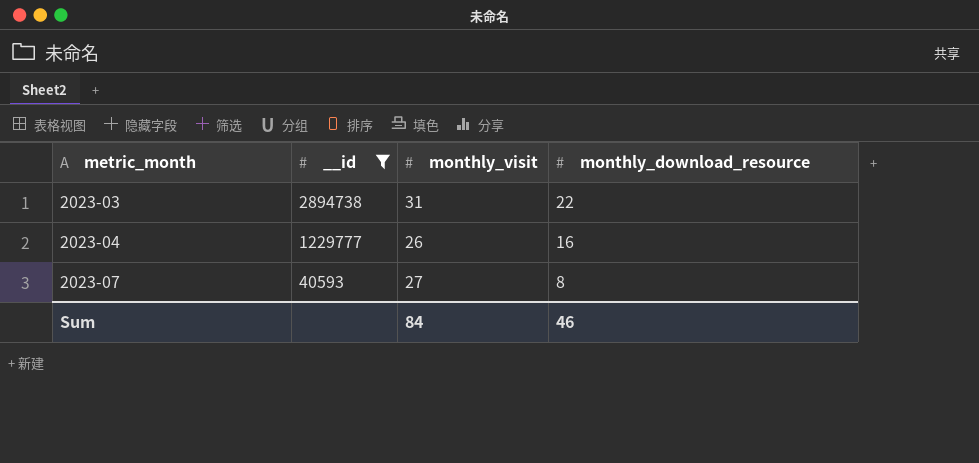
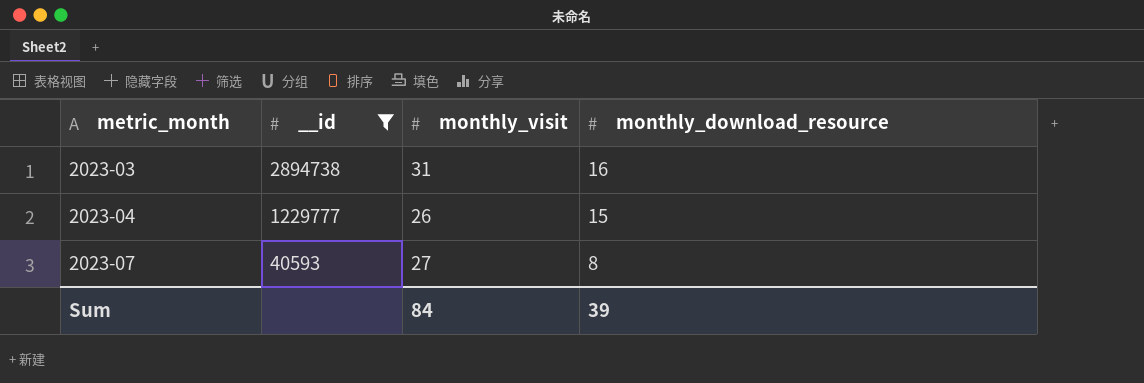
2023-03 | monthly_download_resource: 22 -> 16
2023-04 | monthly_download_resource: 16 -> 15
Sum | monthly_download_resource: 46 -> 39

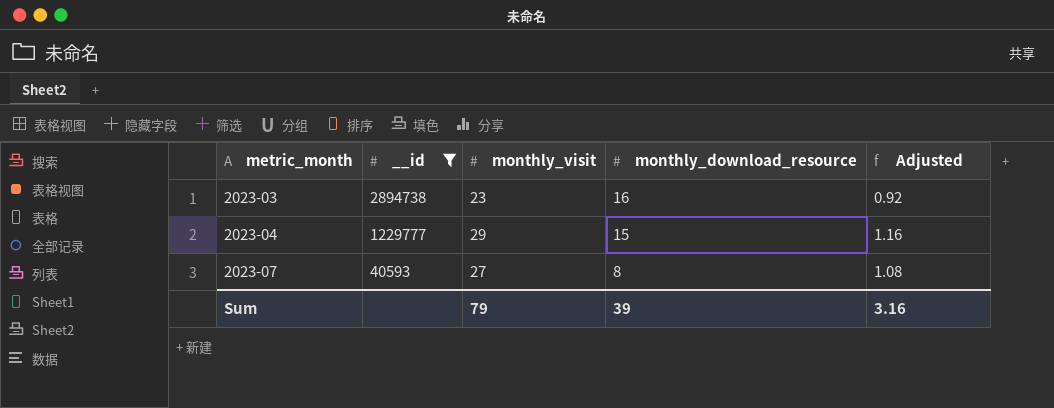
column Adjusted | formula: none -> [monthly_visit] * 0.04
2023-03 | monthly_visit: 31 -> 23
2023-04 | monthly_visit: 26 -> 29
Sum | monthly_visit: 84 -> 79

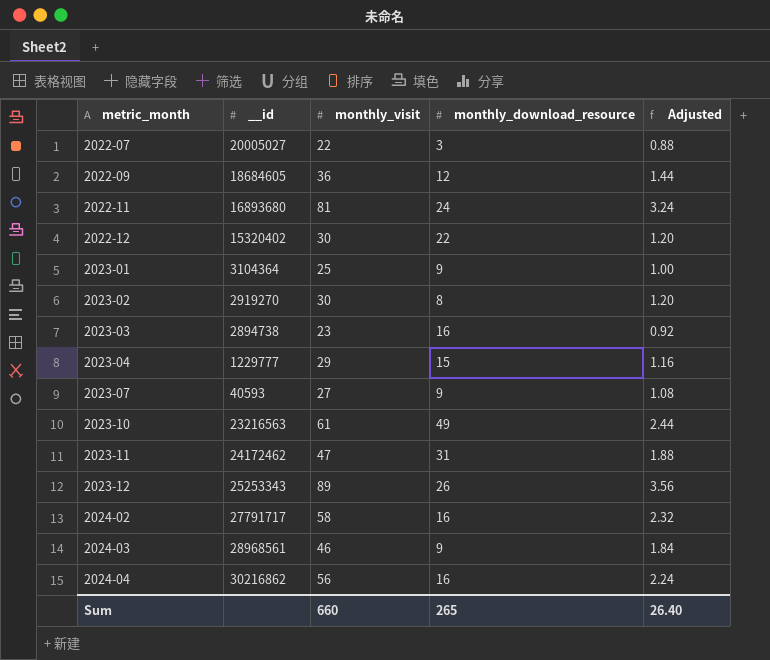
filter: __id <= 2894738 -> none
2023-07 | monthly_download_resource: 8 -> 9
Sum | monthly_visit: 79 -> 660
Sum | monthly_download_resource: 39 -> 265
Sum | Adjusted: 3.16 -> 26.40

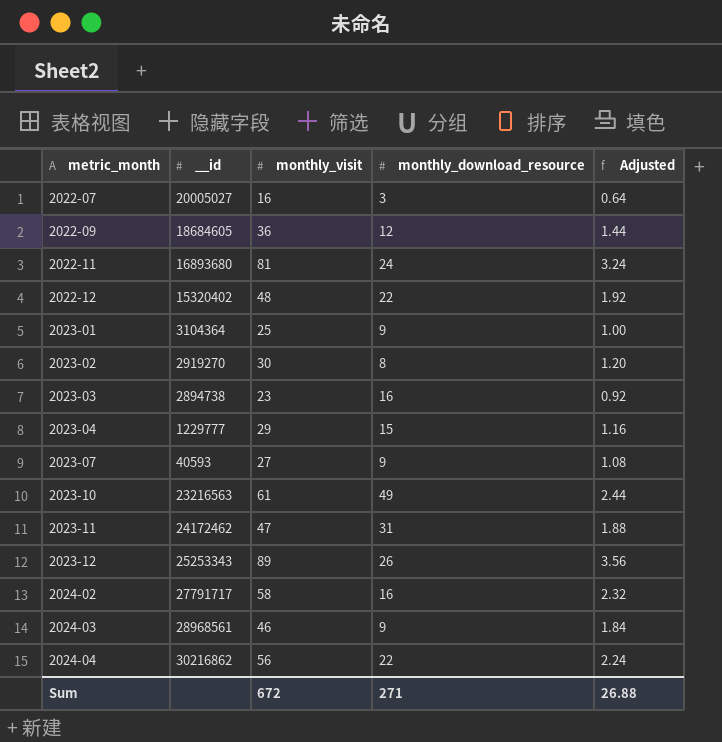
2022-07 | monthly_visit: 22 -> 16
2022-07 | Adjusted: 0.88 -> 0.64
2022-12 | monthly_visit: 30 -> 48
2022-12 | Adjusted: 1.20 -> 1.92
2024-04 | monthly_download_resource: 16 -> 22
Sum | monthly_visit: 660 -> 672
Sum | monthly_download_resource: 265 -> 271
Sum | Adjusted: 26.40 -> 26.88

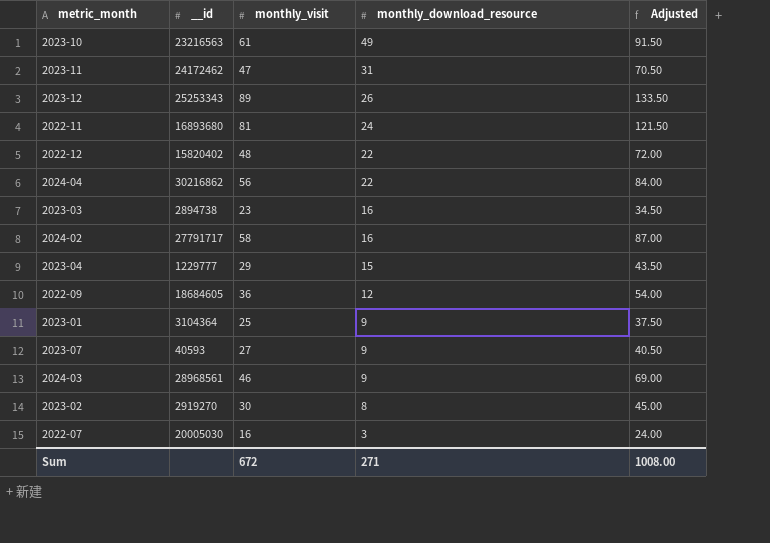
row order: metric_month ascending -> monthly_download_resource descending
column Adjusted | formula: [monthly_visit] * 0.04 -> [monthly_visit] * 1.5
2022-12 | __id: 15320402 -> 15820402
2022-07 | __id: 20005027 -> 20005030
Sum | Adjusted: 26.88 -> 1008.00

